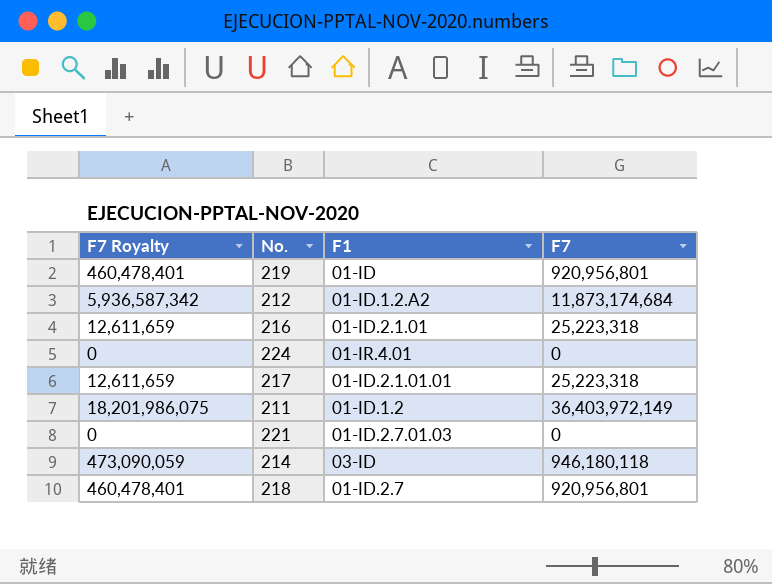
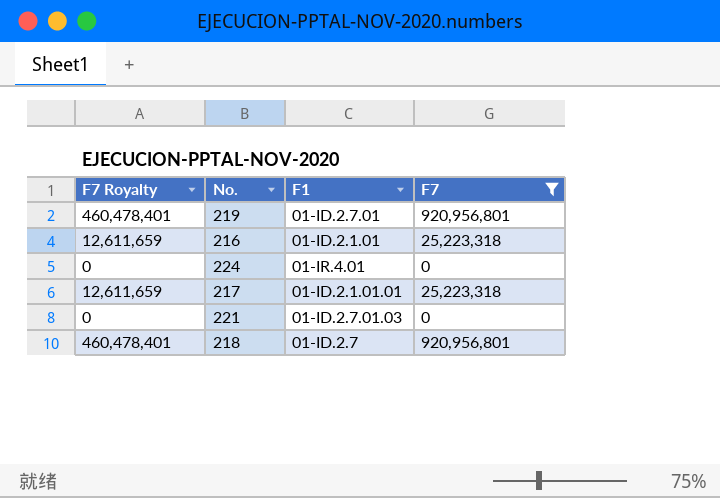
filter: none -> F7 <= 920,956,801
219 | F1: 01-ID -> 01-ID.2.7.01

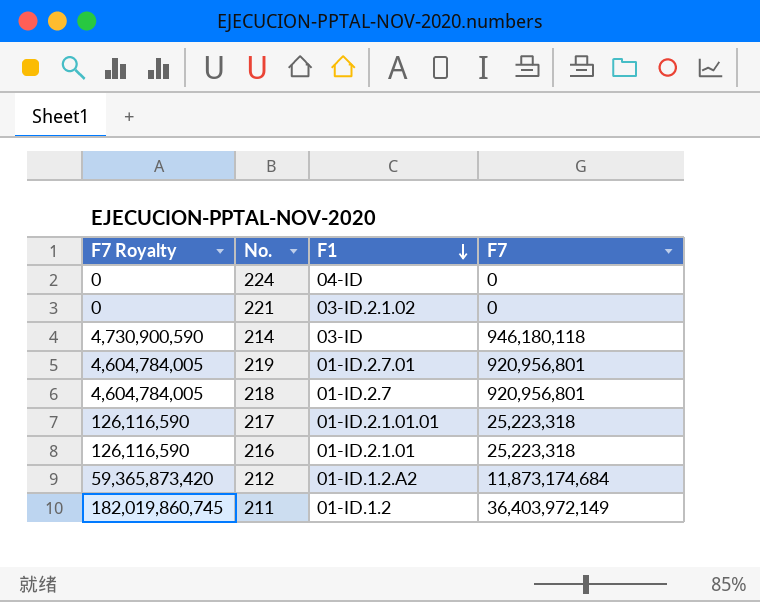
filter: F7 <= 920,956,801 -> none
row order: none -> F1 descending
column F7 Royalty | formula: [F7] * 0.5 -> [F7] * 5
224 | F1: 01-IR.4.01 -> 04-ID
221 | F1: 01-ID.2.7.01.03 -> 03-ID.2.1.02

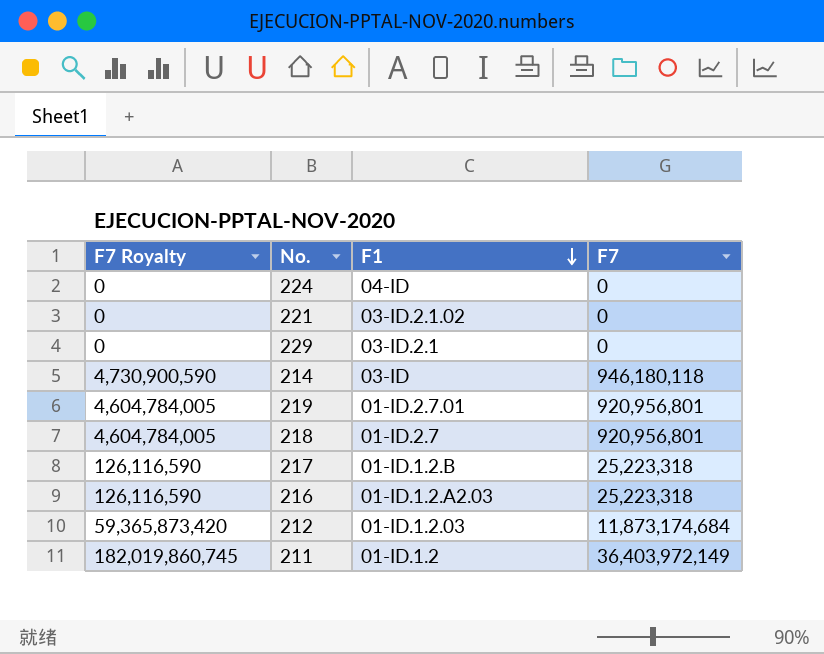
row 229: none -> 0 | 03-ID.2.1 | 0
217 | F1: 01-ID.2.1.01.01 -> 01-ID.1.2.B
216 | F1: 01-ID.2.1.01 -> 01-ID.1.2.A2.03
212 | F1: 01-ID.1.2.A2 -> 01-ID.1.2.03

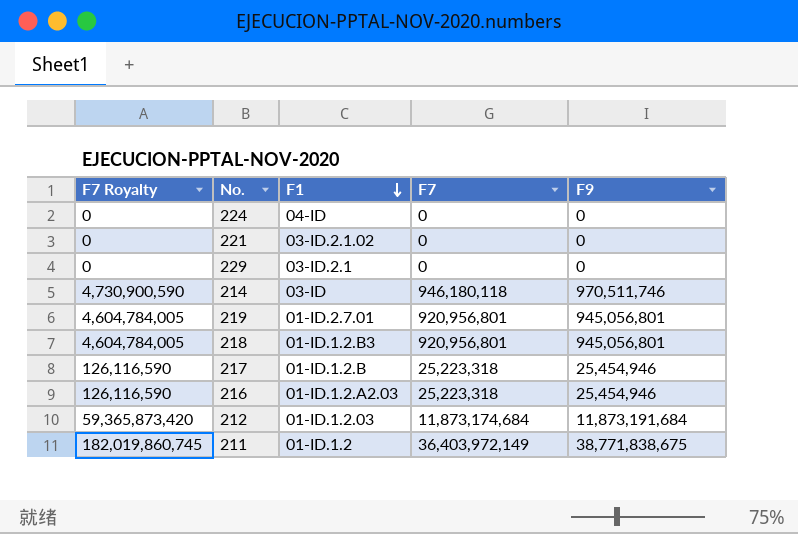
column F9 | position: none -> 5
218 | F1: 01-ID.2.7 -> 01-ID.1.2.B3

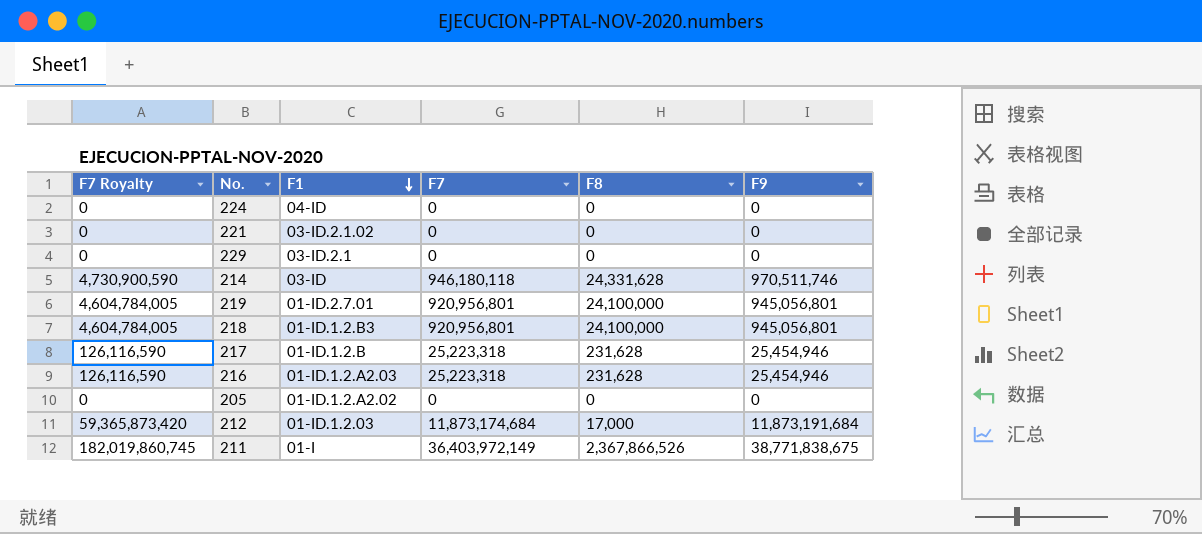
column F8 | formula: none -> [F9] - [F7]
row 205: none -> 0 | 01-ID.1.2.A2.02 | 0 | 0 | 0
211 | F1: 01-ID.1.2 -> 01-I

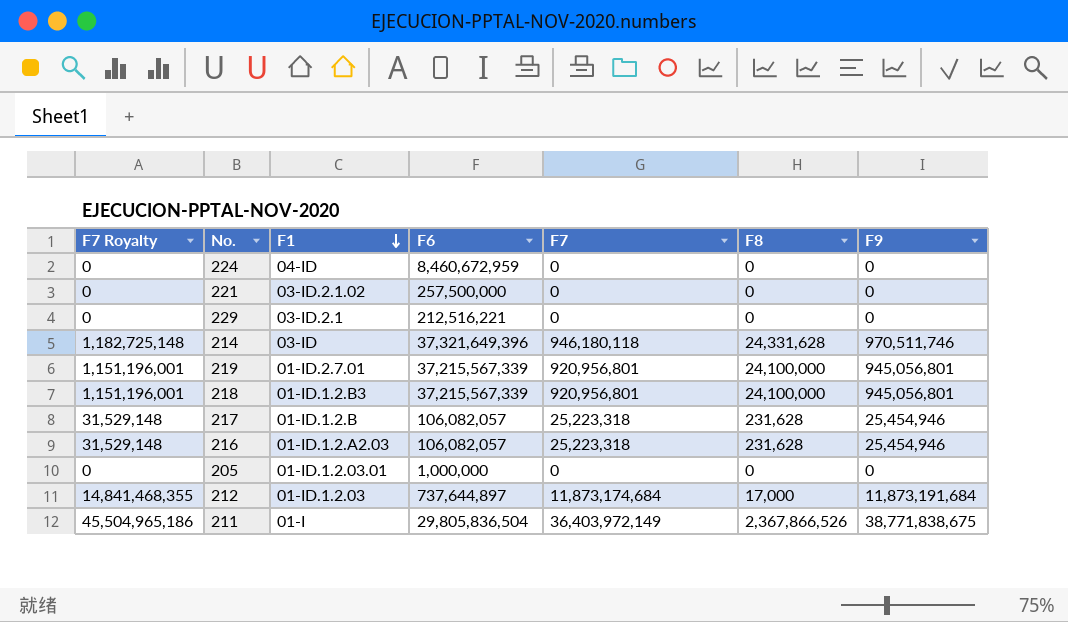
column F7 Royalty | formula: [F7] * 5 -> [F7] * 1.25
column F6 | position: none -> 4
205 | F1: 01-ID.1.2.A2.02 -> 01-ID.1.2.03.01

